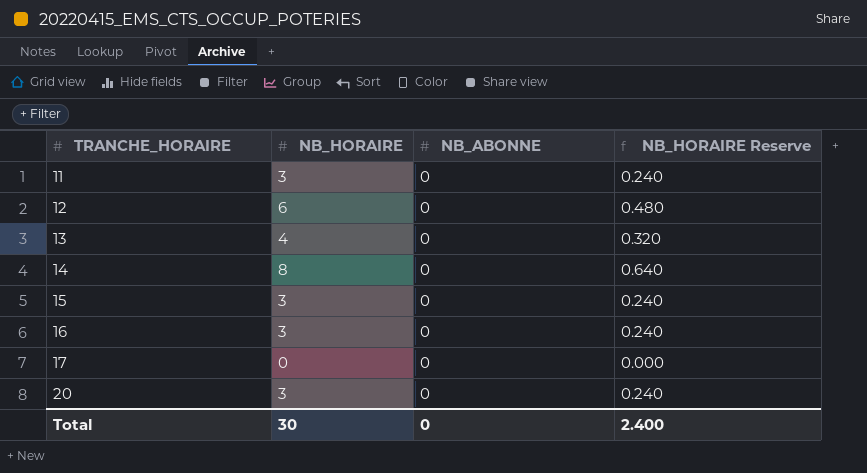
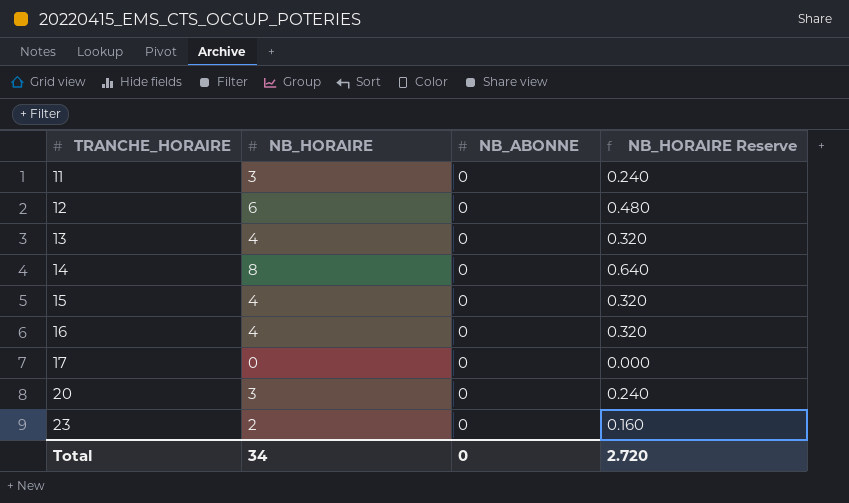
15 | NB_HORAIRE: 3 -> 4
15 | NB_HORAIRE Reserve: 0.240 -> 0.320
16 | NB_HORAIRE: 3 -> 4
16 | NB_HORAIRE Reserve: 0.240 -> 0.320
row 23: none -> 2 | 0 | 0.160
Total | NB_HORAIRE: 30 -> 34
Total | NB_HORAIRE Reserve: 2.400 -> 2.720

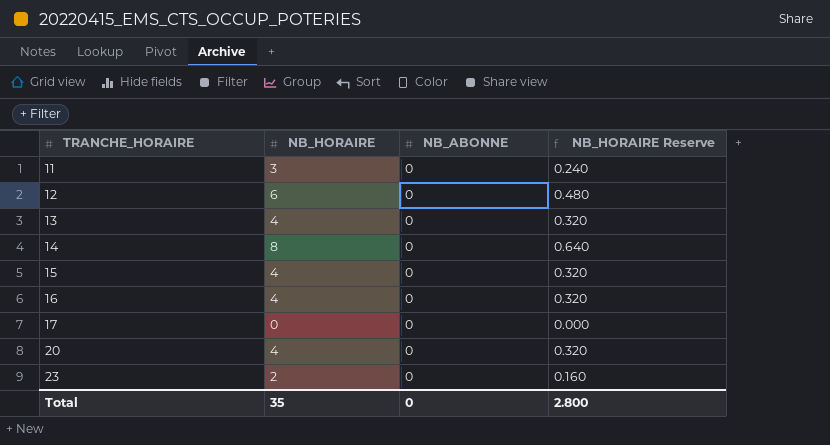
20 | NB_HORAIRE: 3 -> 4
20 | NB_HORAIRE Reserve: 0.240 -> 0.320
Total | NB_HORAIRE: 34 -> 35
Total | NB_HORAIRE Reserve: 2.720 -> 2.800

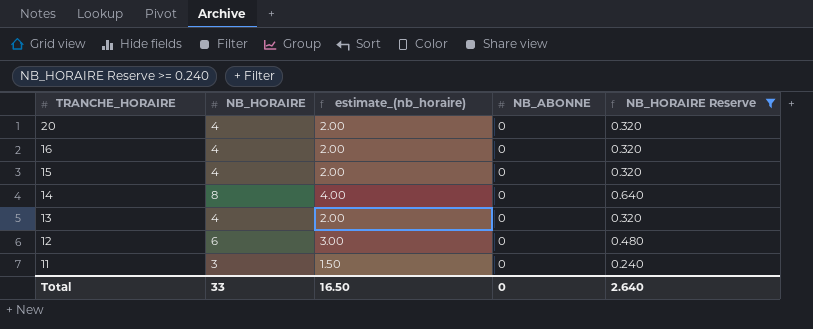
filter: none -> NB_HORAIRE Reserve >= 0.240
row order: TRANCHE_HORAIRE ascending -> TRANCHE_HORAIRE descending
column estimate_(nb_horaire) | formula: none -> [NB_HORAIRE] * 0.5
Total | NB_HORAIRE: 35 -> 33
Total | NB_HORAIRE Reserve: 2.800 -> 2.640

